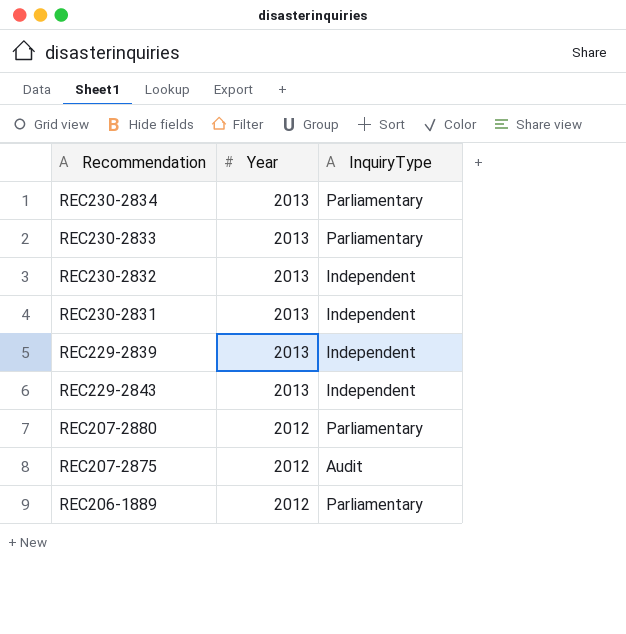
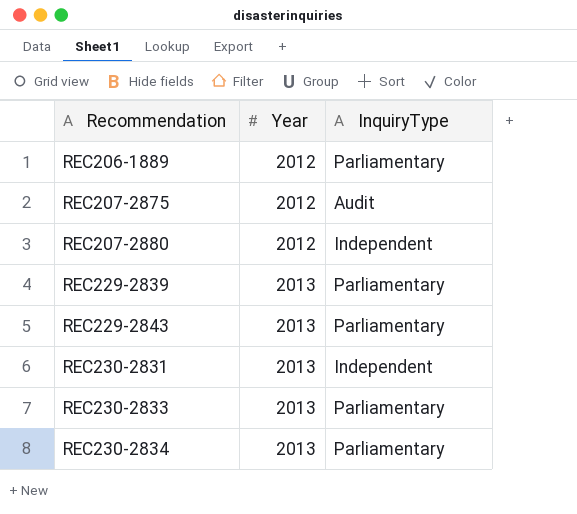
row order: Year descending -> Recommendation ascending
row REC230-2832: 2013 | Independent -> none
REC207-2880 | InquiryType: Parliamentary -> Independent
REC229-2839 | InquiryType: Independent -> Parliamentary
REC229-2843 | InquiryType: Independent -> Parliamentary

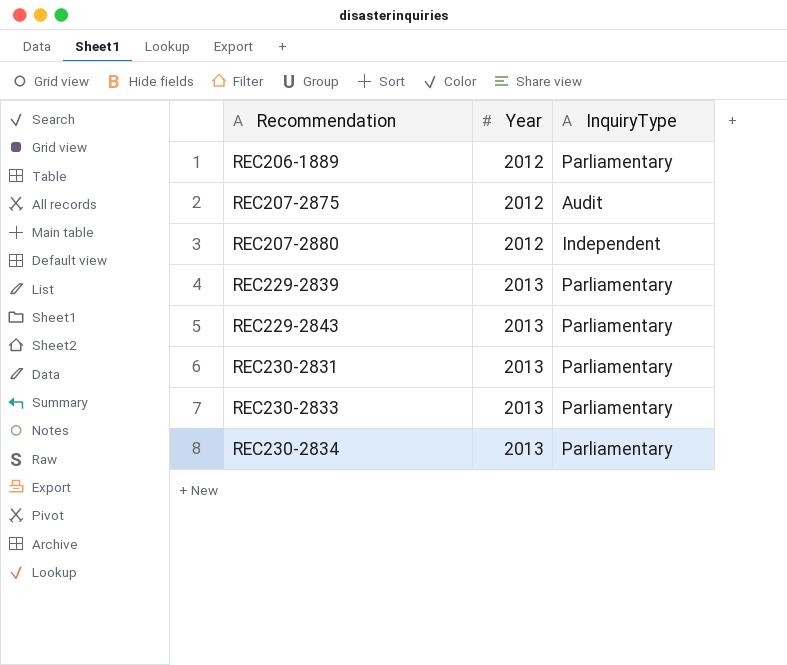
REC230-2831 | InquiryType: Independent -> Parliamentary

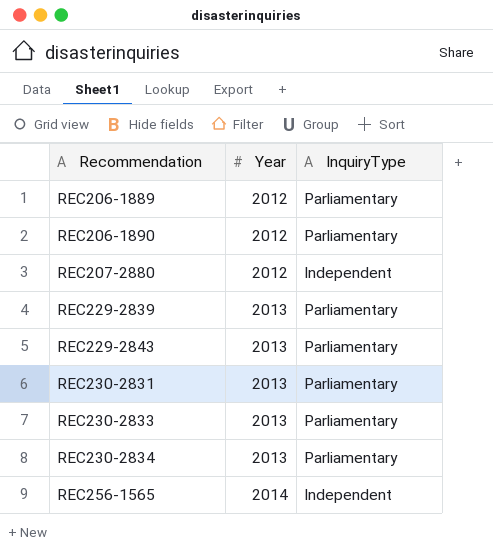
row REC207-2875: 2012 | Audit -> none
row REC206-1890: none -> 2012 | Parliamentary
row REC256-1565: none -> 2014 | Independent

